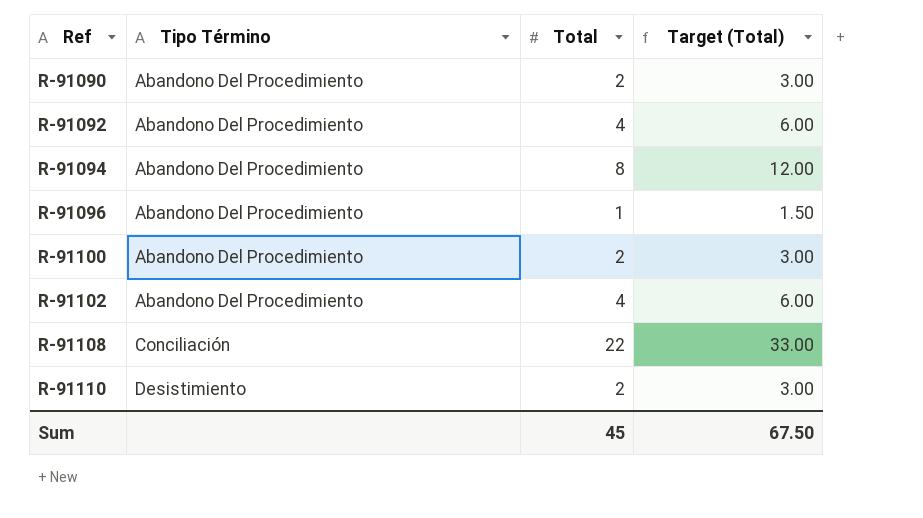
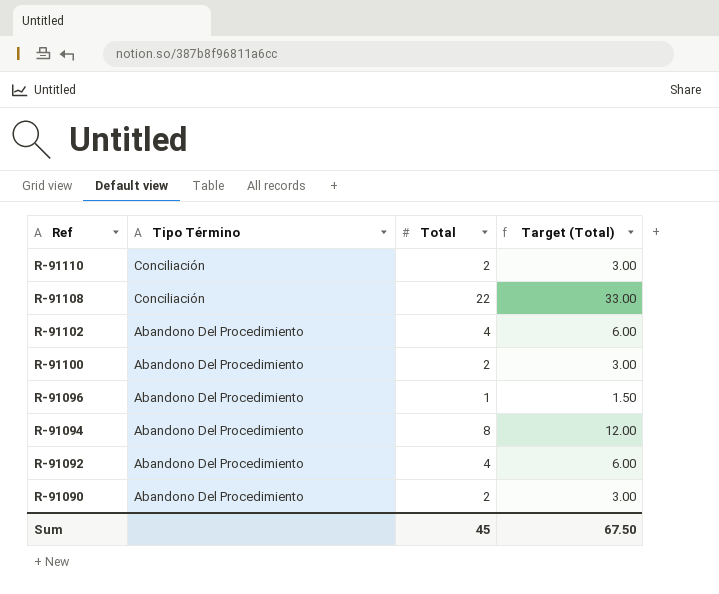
row order: Ref ascending -> Ref descending
R-91110 | Tipo Término: Desistimiento -> Conciliación

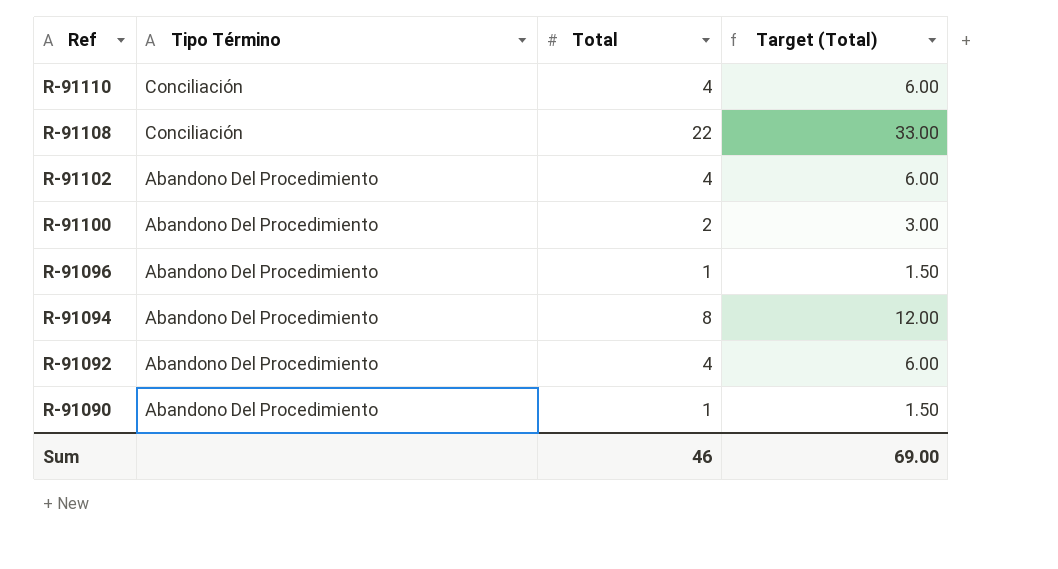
R-91110 | Total: 2 -> 4
R-91110 | Target (Total): 3.00 -> 6.00
R-91090 | Total: 2 -> 1
R-91090 | Target (Total): 3.00 -> 1.50
Sum | Total: 45 -> 46
Sum | Target (Total): 67.50 -> 69.00

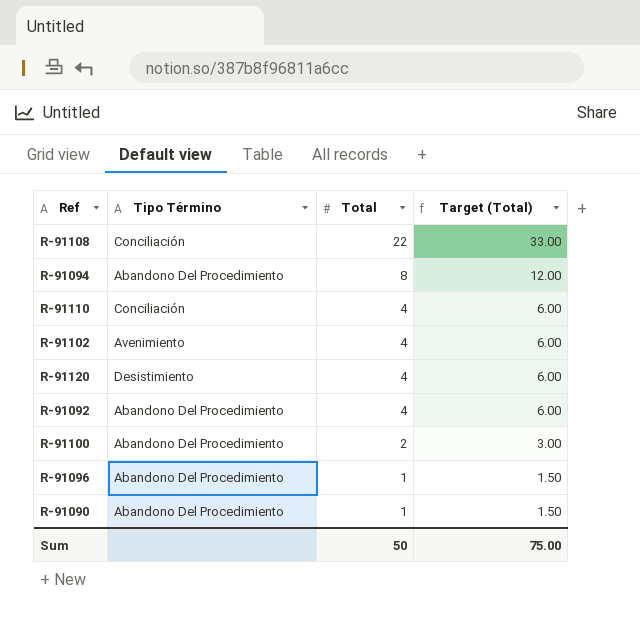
row order: Ref descending -> Total descending
R-91102 | Tipo Término: Abandono Del Procedimiento -> Avenimiento
row R-91120: none -> Desistimiento | 4 | 6.00
Sum | Total: 46 -> 50
Sum | Target (Total): 69.00 -> 75.00

